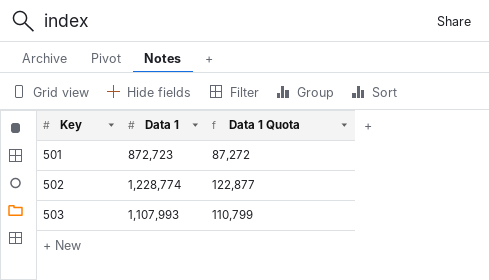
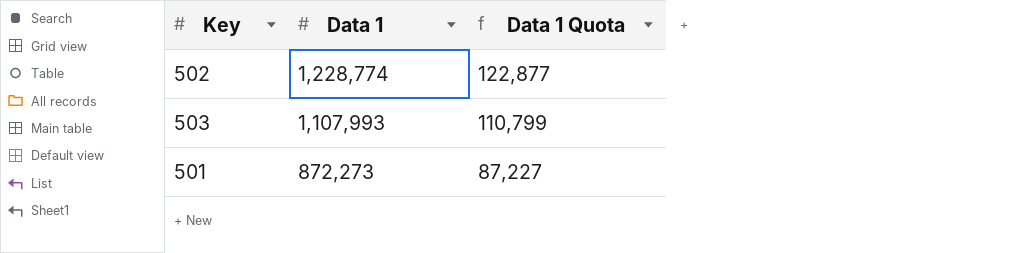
row order: Key ascending -> Data 1 descending
501 | Data 1: 872,723 -> 872,273
501 | Data 1 Quota: 87,272 -> 87,227

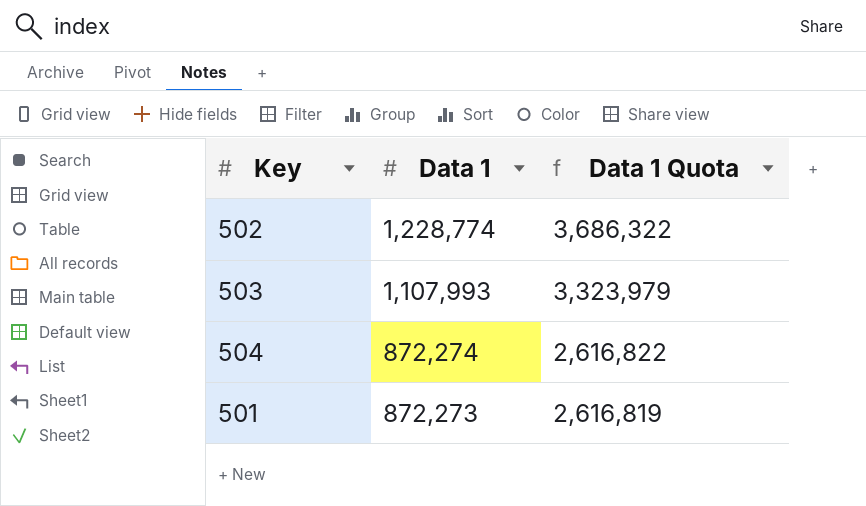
column Data 1 Quota | formula: [Data 1] * 0.1 -> [Data 1] * 3
row 504: none -> 872,274 | 2,616,822

